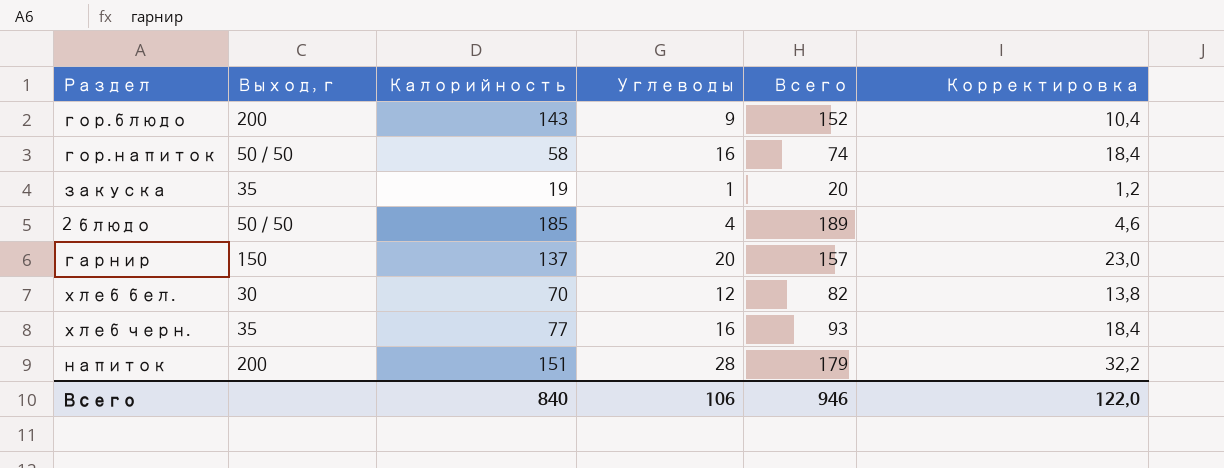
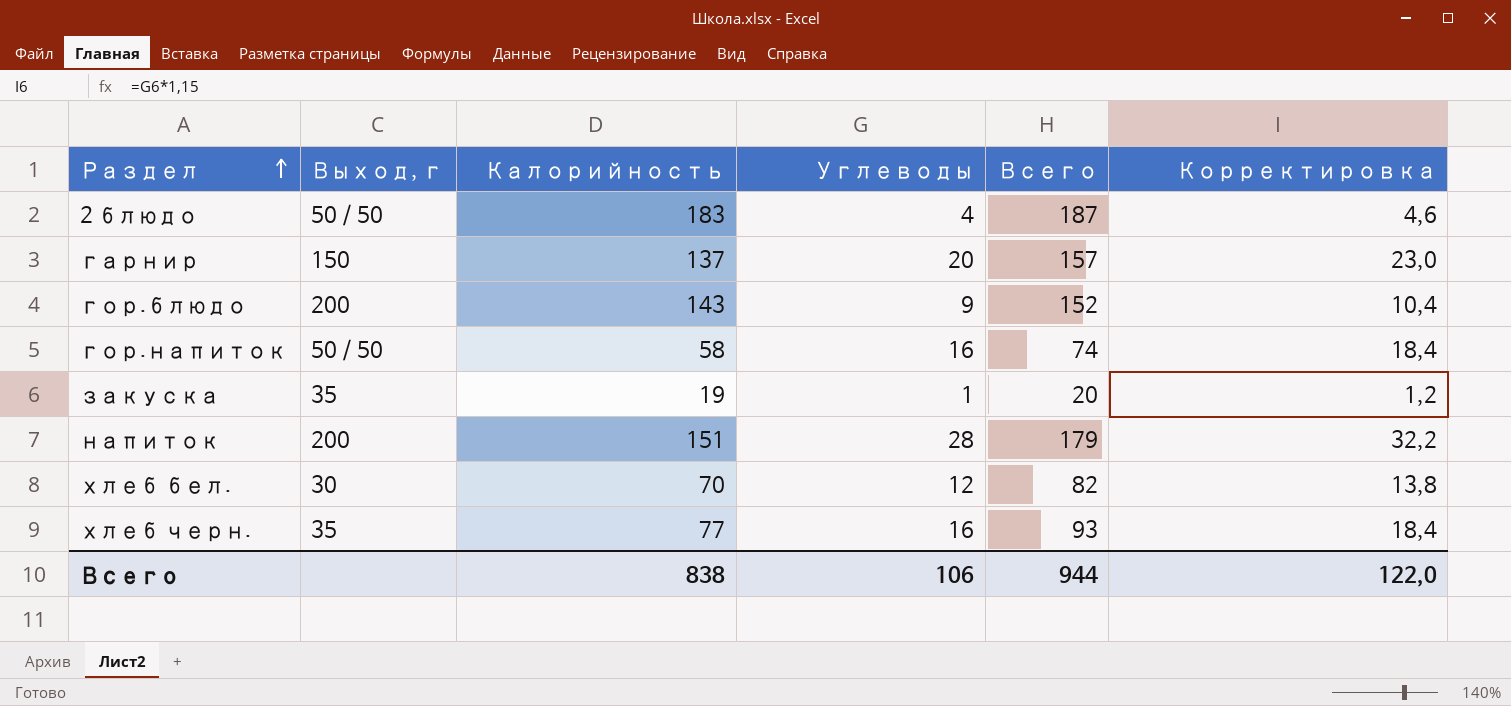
row order: none -> Раздел ascending
2 блюдо | Калорийность: 185 -> 183
2 блюдо | Всего: 189 -> 187
Всего | Калорийность: 840 -> 838
Всего | Всего: 946 -> 944

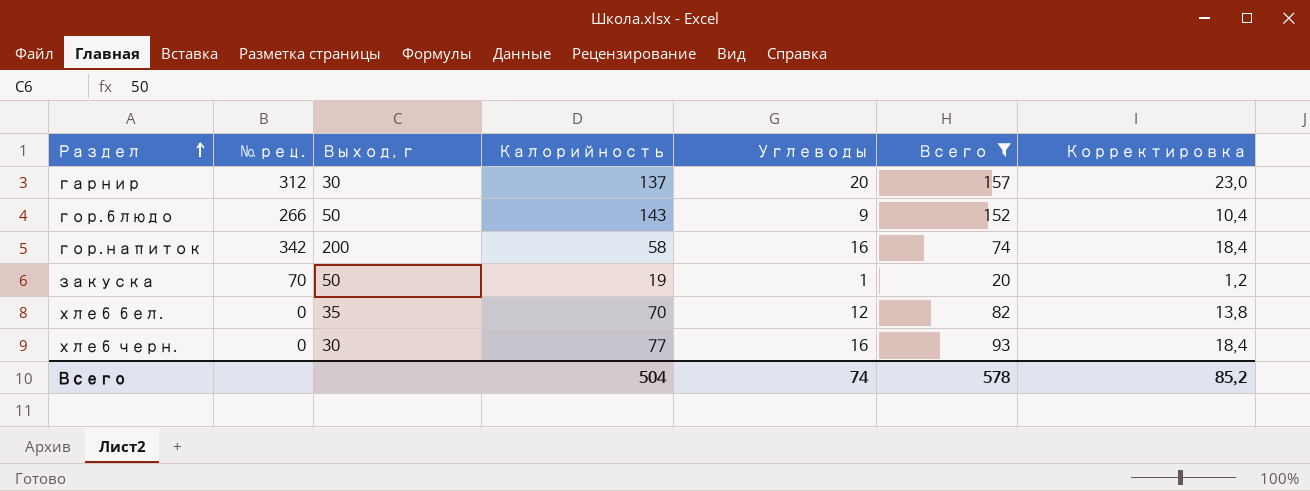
filter: none -> Всего <= 157
column № рец. | position: none -> 2
гарнир | Выход, г: 150 -> 30
гор.блюдо | Выход, г: 200 -> 50
гор.напиток | Выход, г: 50 / 50 -> 200
закуска | Выход, г: 35 -> 50
хлеб бел. | Выход, г: 30 -> 35
хлеб черн. | Выход, г: 35 -> 30
Всего | Калорийность: 838 -> 504
Всего | Углеводы: 106 -> 74
Всего | Всего: 944 -> 578
Всего | Корректировка: 122,0 -> 85,2

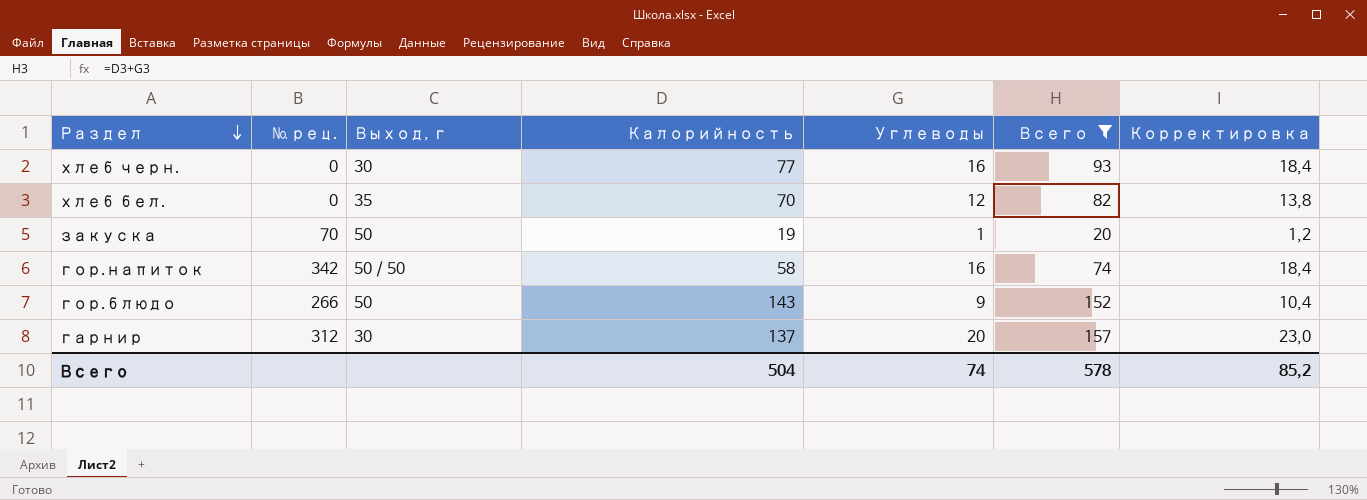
row order: Раздел ascending -> Раздел descending
гор.напиток | Выход, г: 200 -> 50 / 50

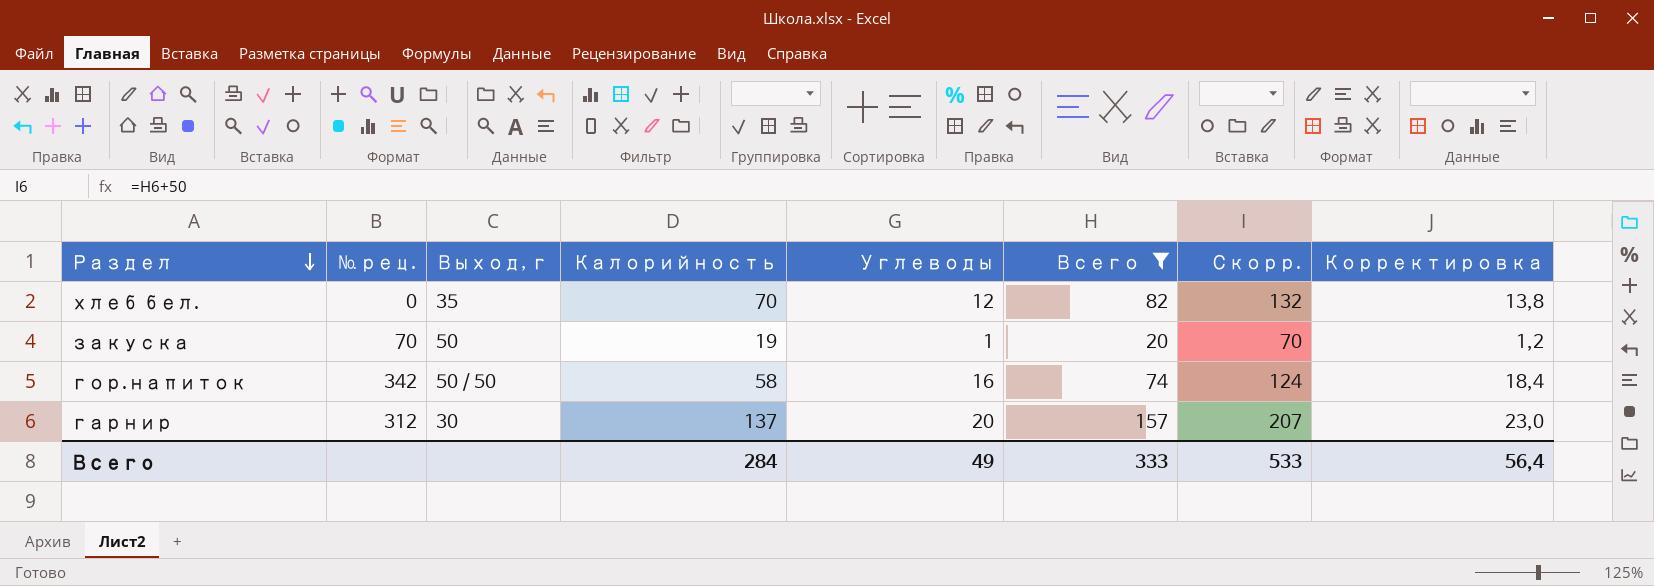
column Скорр. | formula: none -> [Всего] + 50
row хлеб черн.: 0 | 30 | 77 | 16 | 93 | 18,4 -> none
row гор.блюдо: 266 | 50 | 143 | 9 | 152 | 10,4 -> none
Всего | Калорийность: 504 -> 284
Всего | Углеводы: 74 -> 49
Всего | Всего: 578 -> 333
Всего | Корректировка: 85,2 -> 56,4

